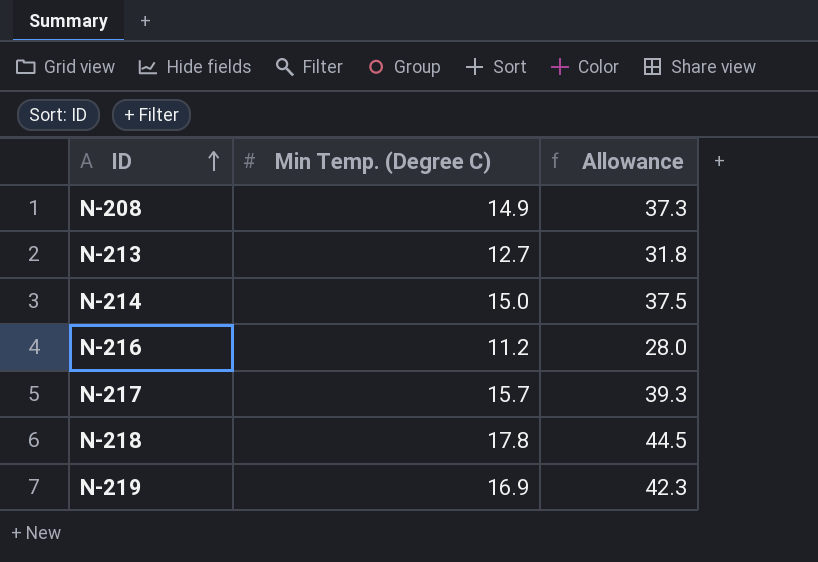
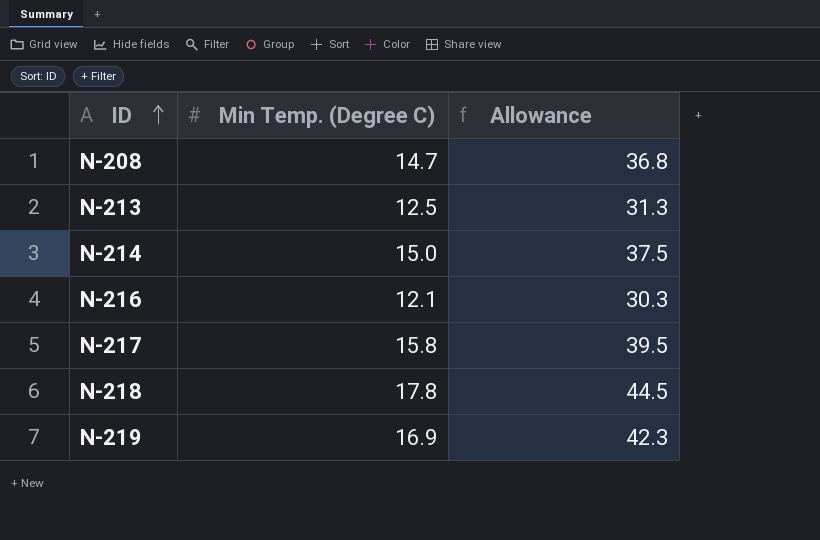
N-208 | Min Temp. (Degree C): 14.9 -> 14.7
N-208 | Allowance: 37.3 -> 36.8
N-213 | Min Temp. (Degree C): 12.7 -> 12.5
N-213 | Allowance: 31.8 -> 31.3
N-216 | Min Temp. (Degree C): 11.2 -> 12.1
N-216 | Allowance: 28.0 -> 30.3
N-217 | Min Temp. (Degree C): 15.7 -> 15.8
N-217 | Allowance: 39.3 -> 39.5

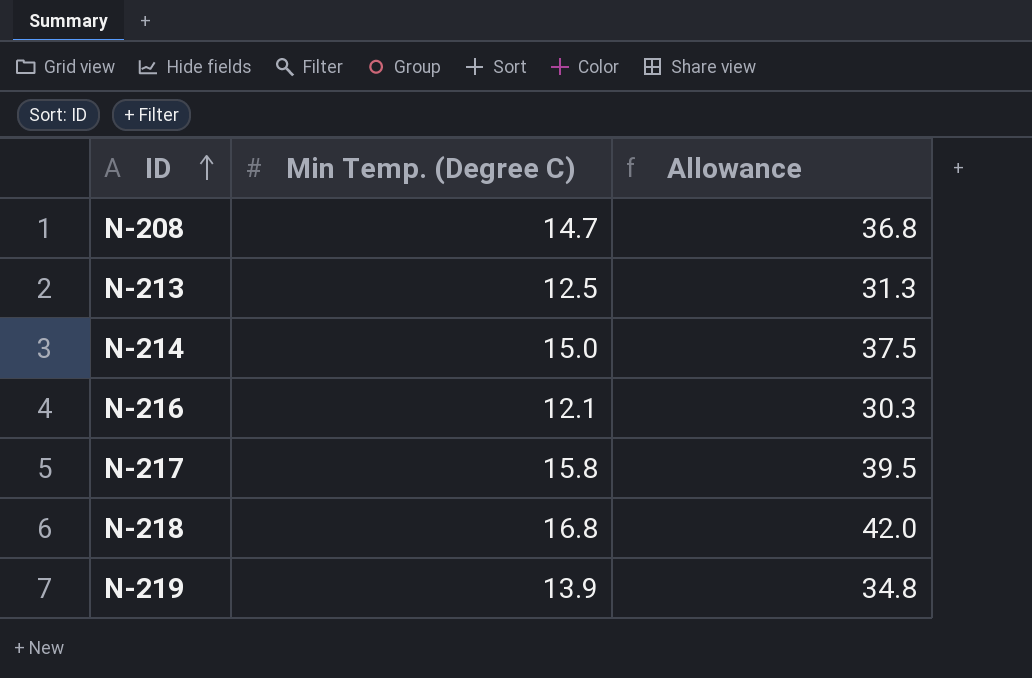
N-218 | Min Temp. (Degree C): 17.8 -> 16.8
N-218 | Allowance: 44.5 -> 42.0
N-219 | Min Temp. (Degree C): 16.9 -> 13.9
N-219 | Allowance: 42.3 -> 34.8

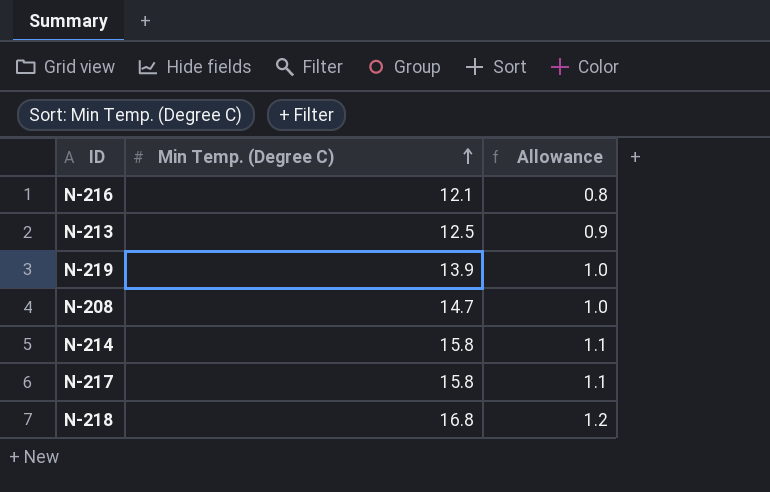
row order: ID ascending -> Min Temp. (Degree C) ascending
column Allowance | formula: [Min Temp. (Degree C)] * 2.5 -> [Min Temp. (Degree C)] * 0.07
N-214 | Min Temp. (Degree C): 15.0 -> 15.8

